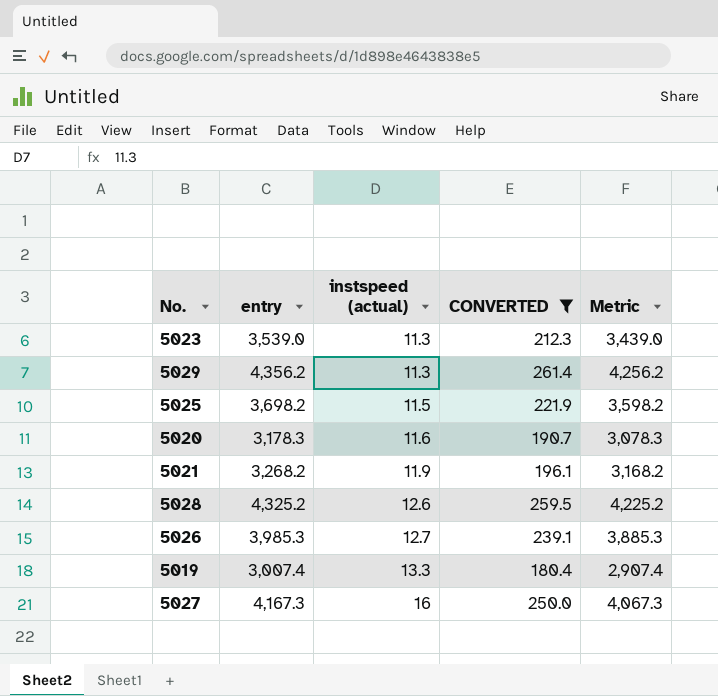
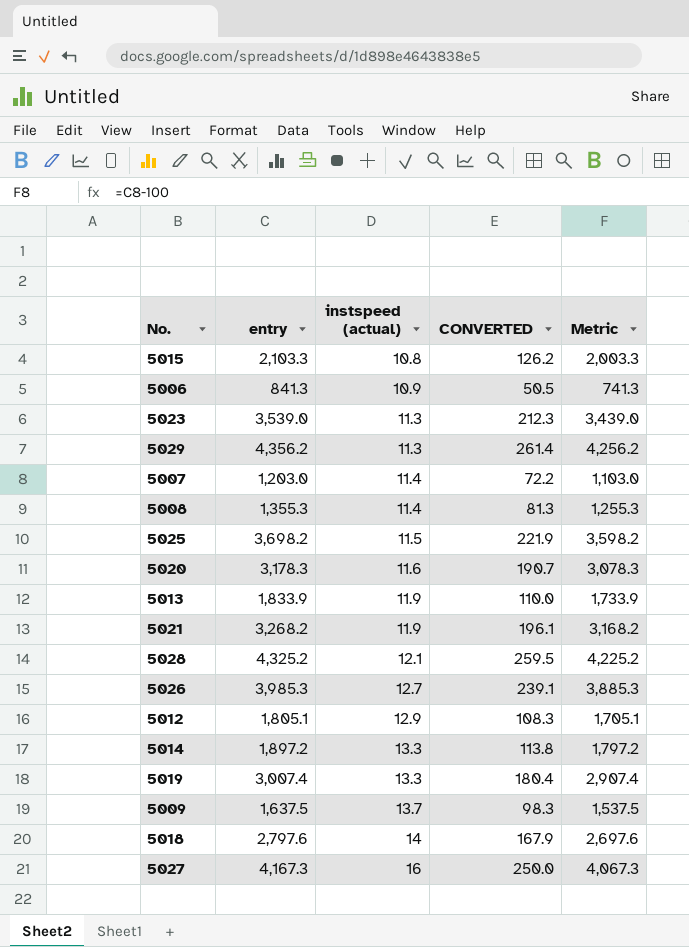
filter: CONVERTED >= 180.4 -> none
5028 | instspeed (actual): 12.6 -> 12.1

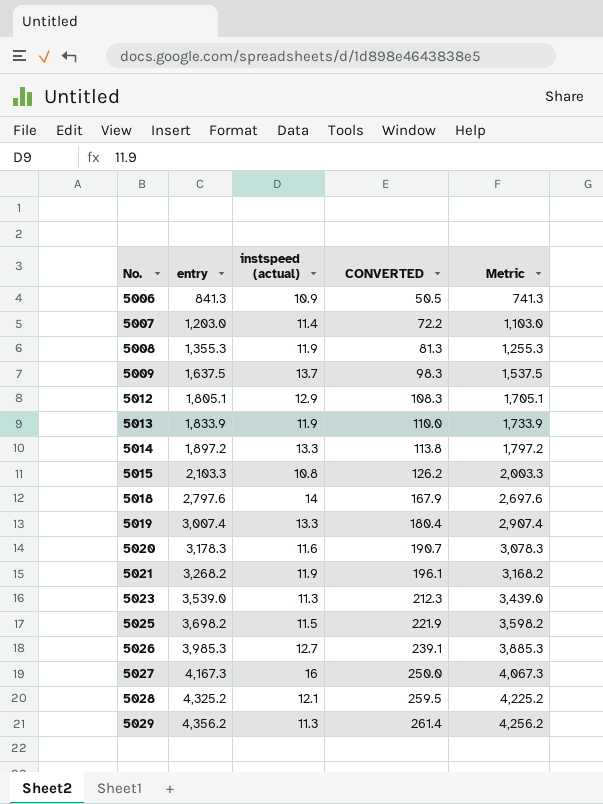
row order: instspeed (actual) ascending -> No. ascending
5008 | instspeed (actual): 11.4 -> 11.9

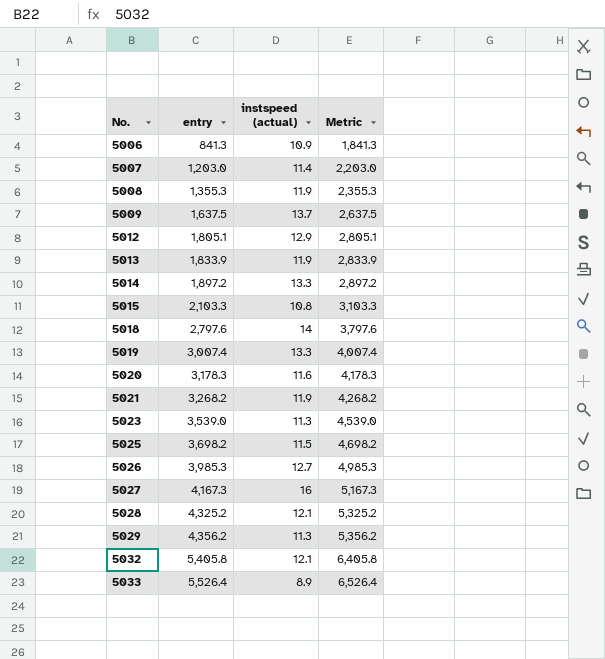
column CONVERTED | formula: [entry] * 0.06 -> none
column Metric | formula: [entry] - 100 -> [entry] + 1000
row 5032: none -> 5,405.8 | 12.1 | 6,405.8
row 5033: none -> 5,526.4 | 8.9 | 6,526.4

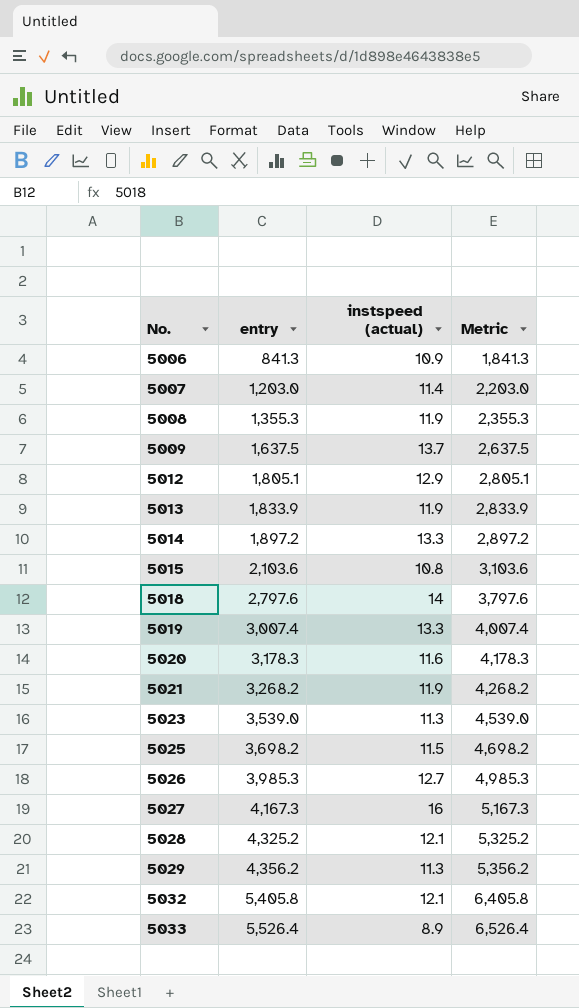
5015 | entry: 2,103.3 -> 2,103.6
5015 | Metric: 3,103.3 -> 3,103.6

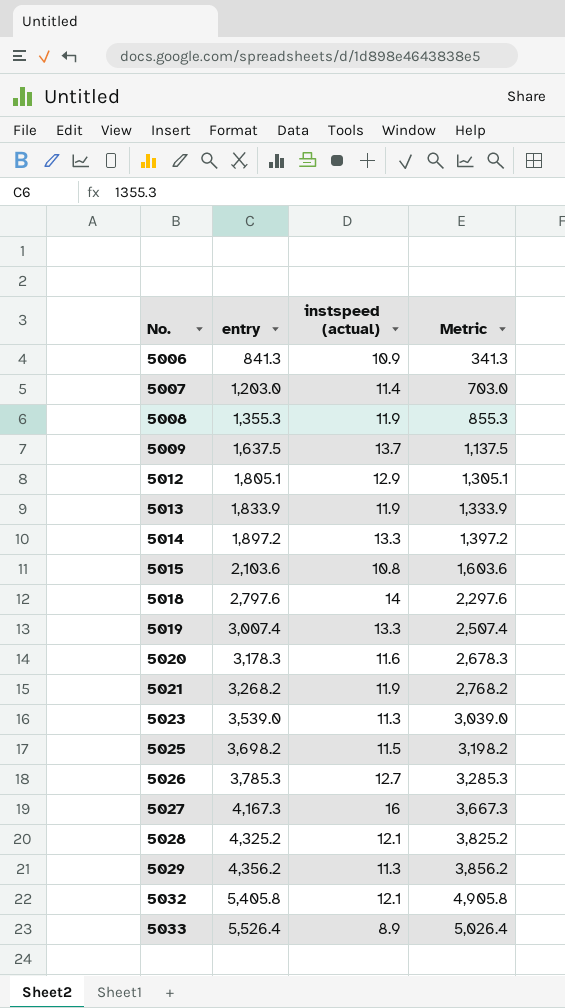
column Metric | formula: [entry] + 1000 -> [entry] - 500
5026 | entry: 3,985.3 -> 3,785.3

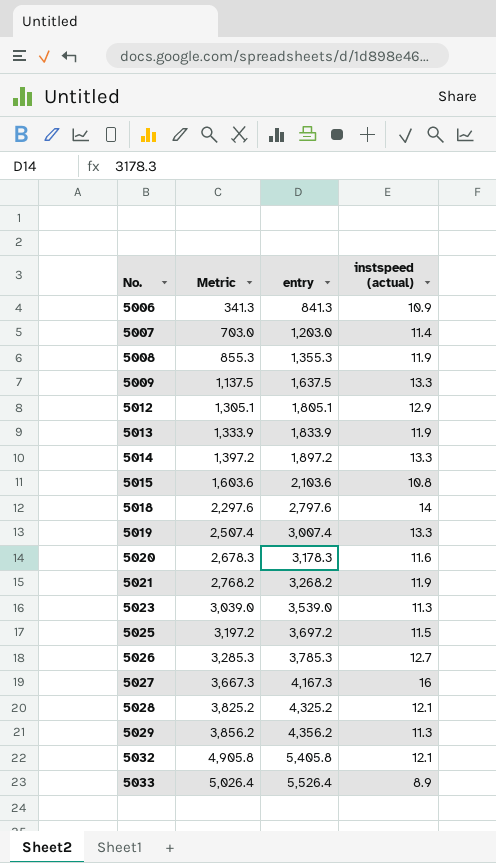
column Metric | position: 4 -> 2
5009 | instspeed (actual): 13.7 -> 13.3
5025 | Metric: 3,198.2 -> 3,197.2
5025 | entry: 3,698.2 -> 3,697.2

